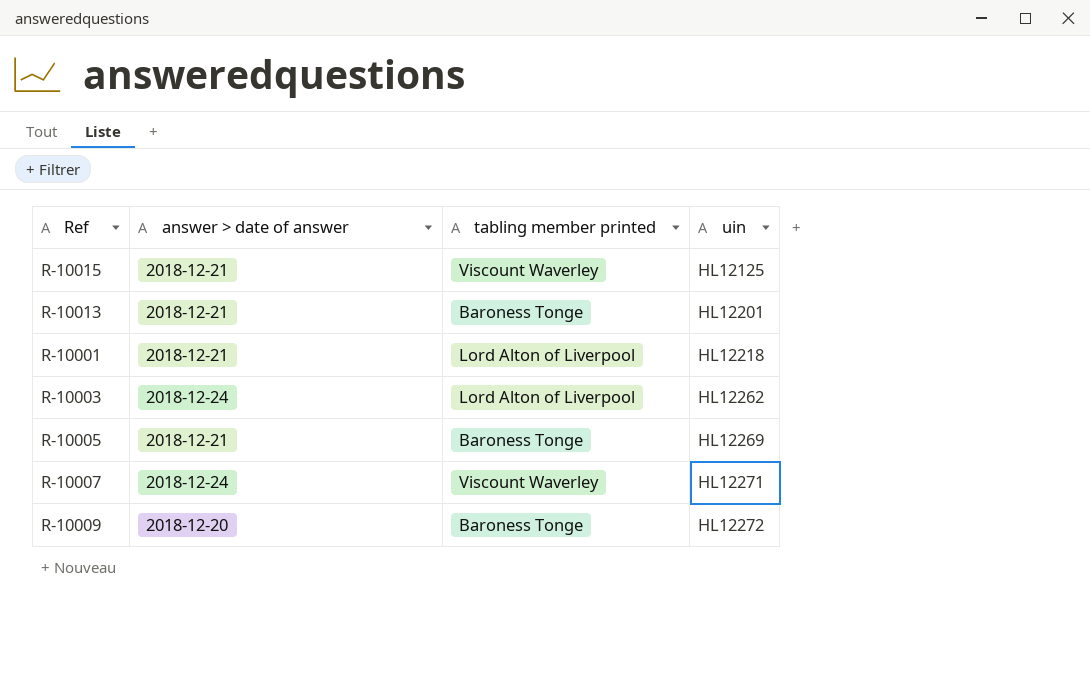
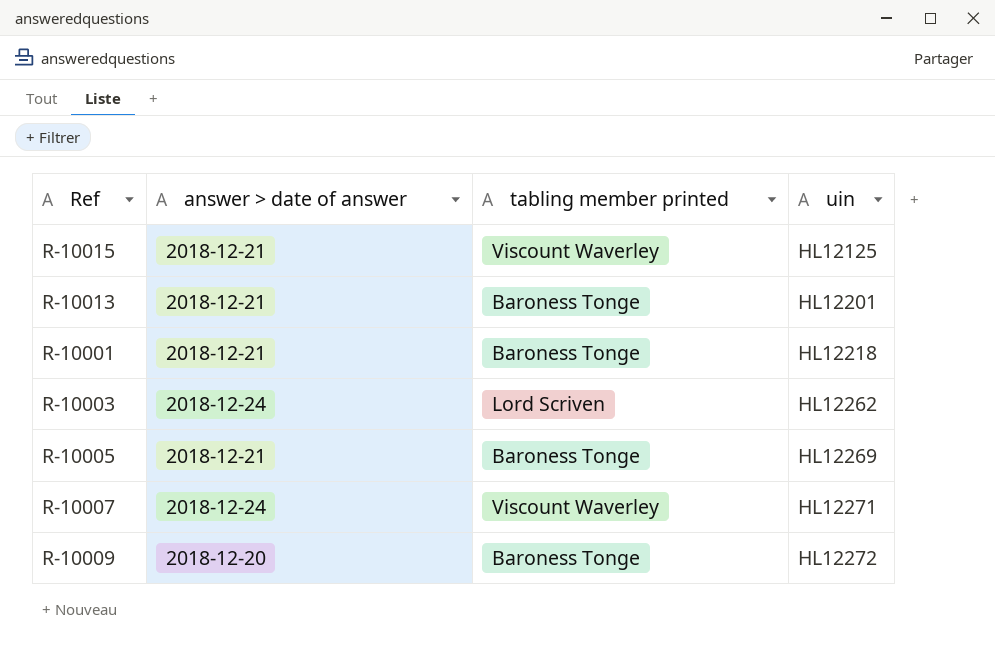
R-10001 | tabling member printed: Lord Alton of Liverpool -> Baroness Tonge
R-10003 | tabling member printed: Lord Alton of Liverpool -> Lord Scriven

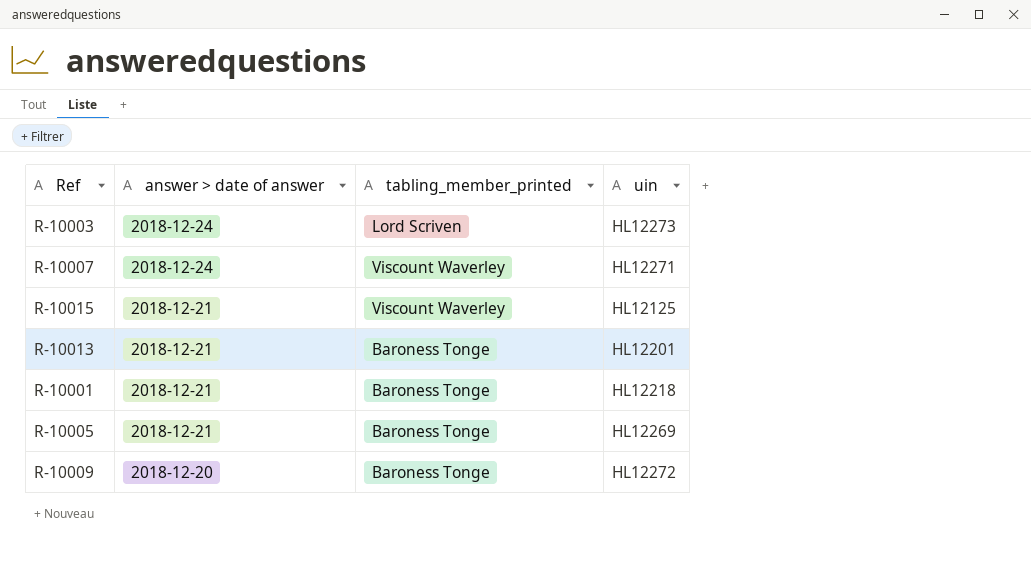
row order: uin ascending -> answer > date of answer descending
column name: tabling member printed -> tabling_member_printed
R-10003 | uin: HL12262 -> HL12273

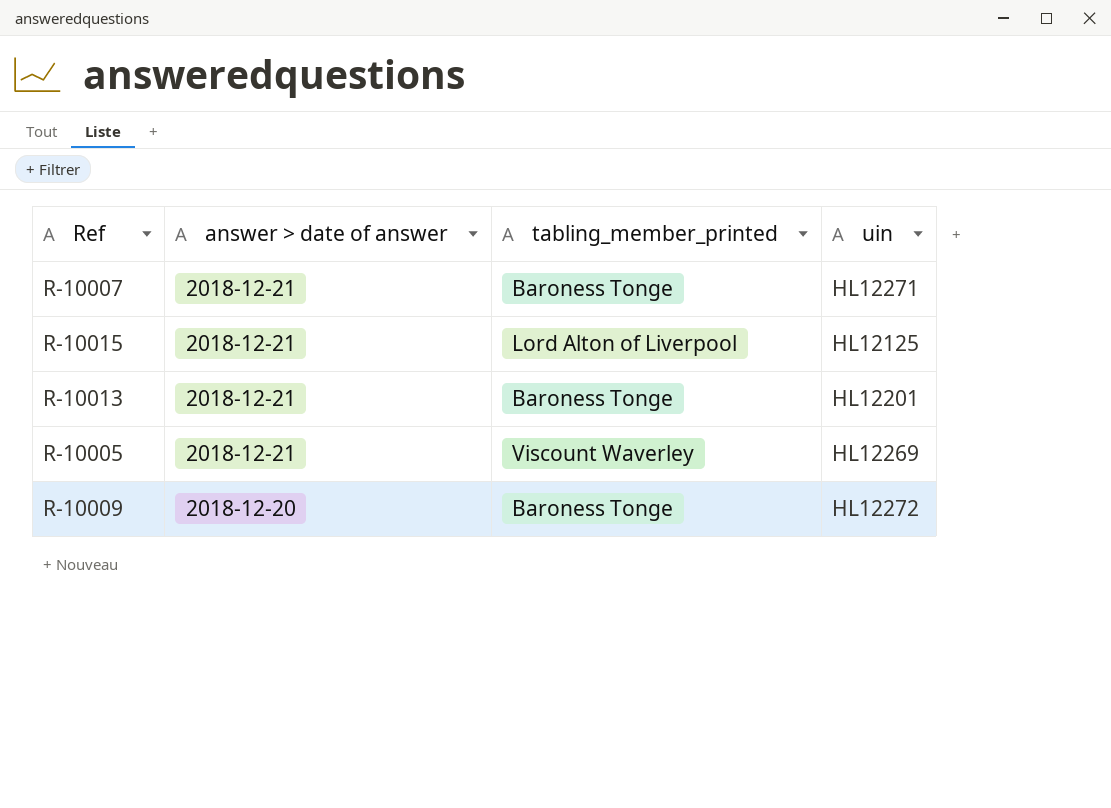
row R-10003: 2018-12-24 | Lord Scriven | HL12273 -> none
row R-10001: 2018-12-21 | Baroness Tonge | HL12218 -> none
R-10007 | answer > date of answer: 2018-12-24 -> 2018-12-21
R-10007 | tabling_member_printed: Viscount Waverley -> Baroness Tonge
R-10015 | tabling_member_printed: Viscount Waverley -> Lord Alton of Liverpool
R-10005 | tabling_member_printed: Baroness Tonge -> Viscount Waverley

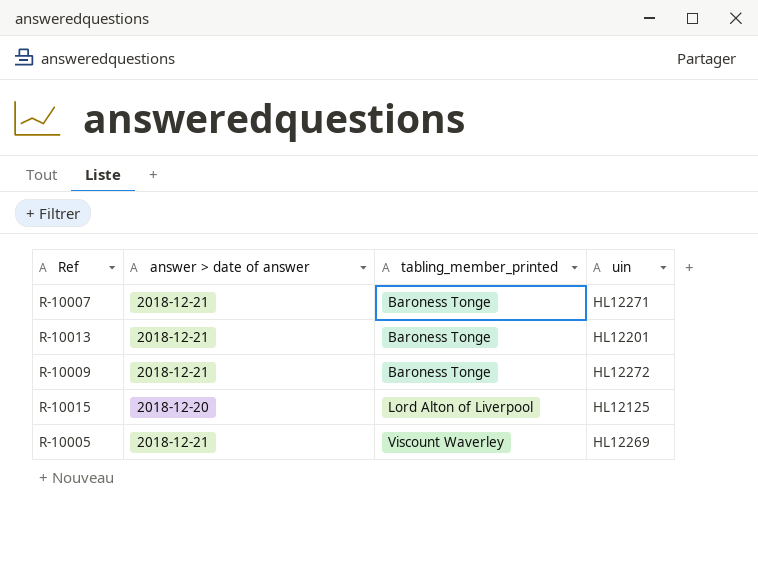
row order: answer > date of answer descending -> tabling_member_printed ascending
R-10009 | answer > date of answer: 2018-12-20 -> 2018-12-21
R-10015 | answer > date of answer: 2018-12-21 -> 2018-12-20

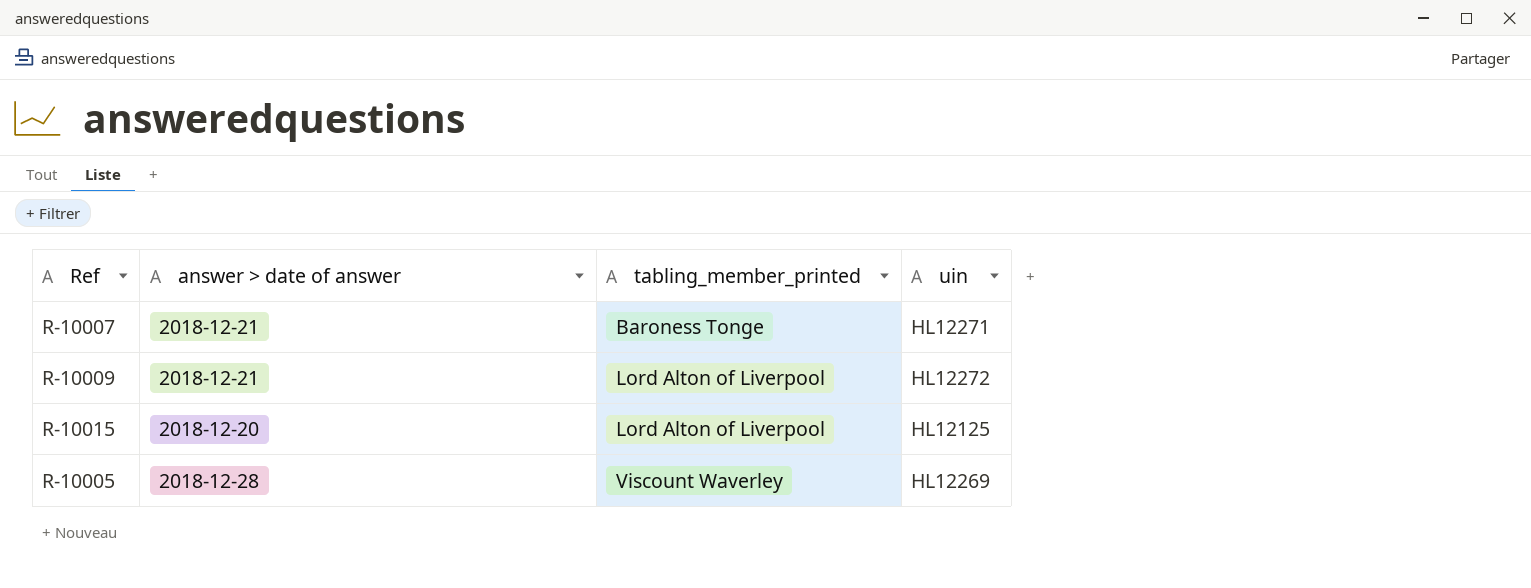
row R-10013: 2018-12-21 | Baroness Tonge | HL12201 -> none
R-10009 | tabling_member_printed: Baroness Tonge -> Lord Alton of Liverpool
R-10005 | answer > date of answer: 2018-12-21 -> 2018-12-28

